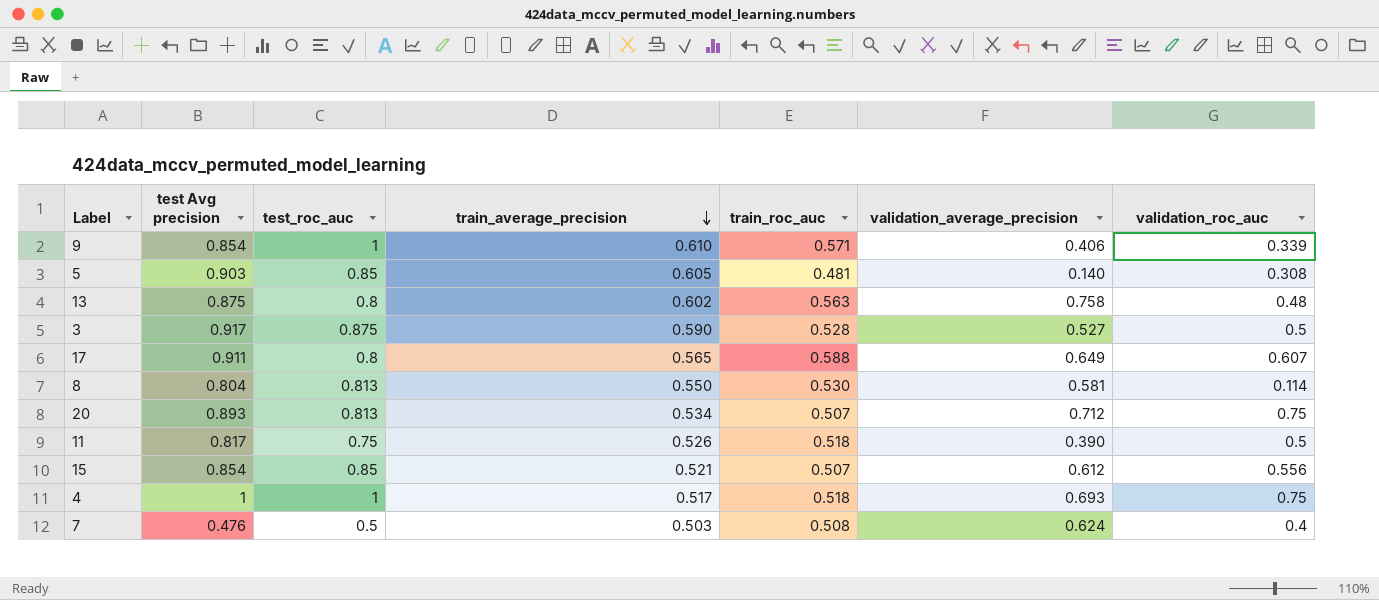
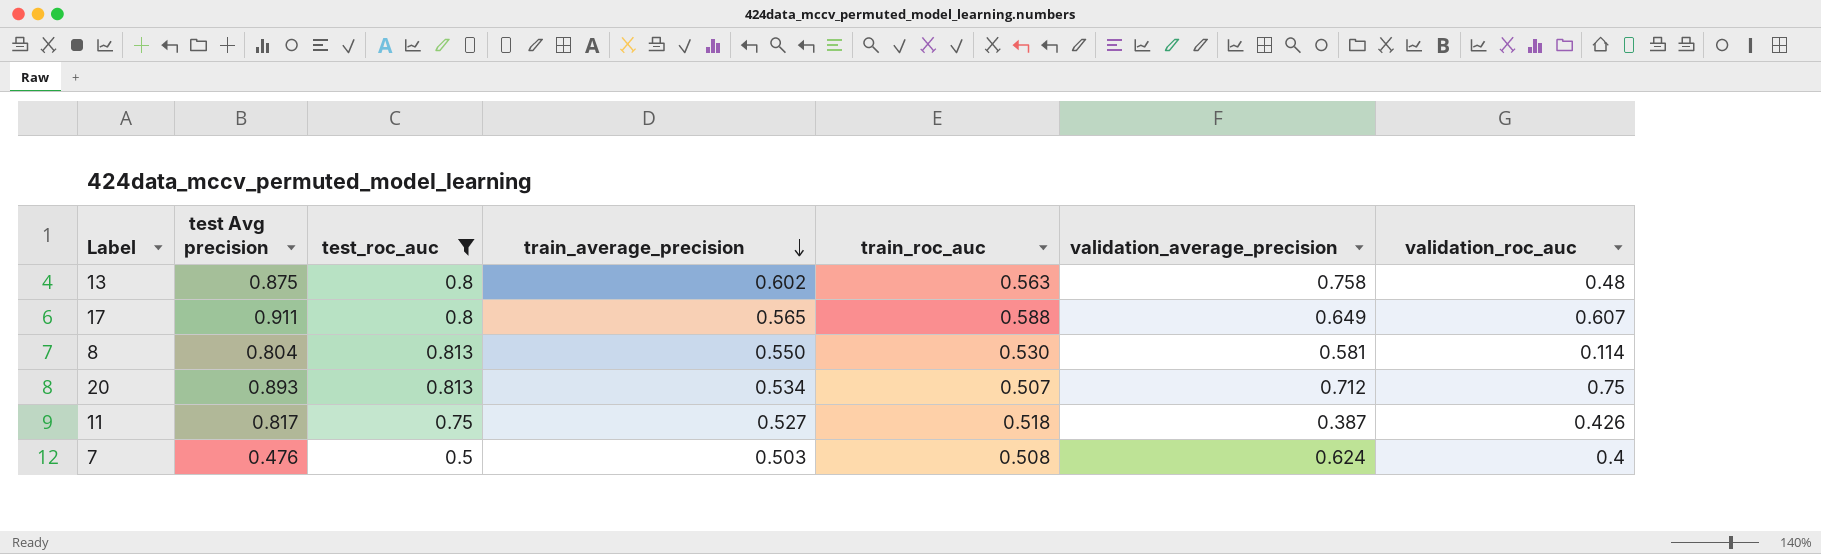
filter: none -> test_roc_auc <= 0.813
11 | train_average_precision: 0.526 -> 0.527
11 | validation_average_precision: 0.390 -> 0.387
11 | validation_roc_auc: 0.5 -> 0.426

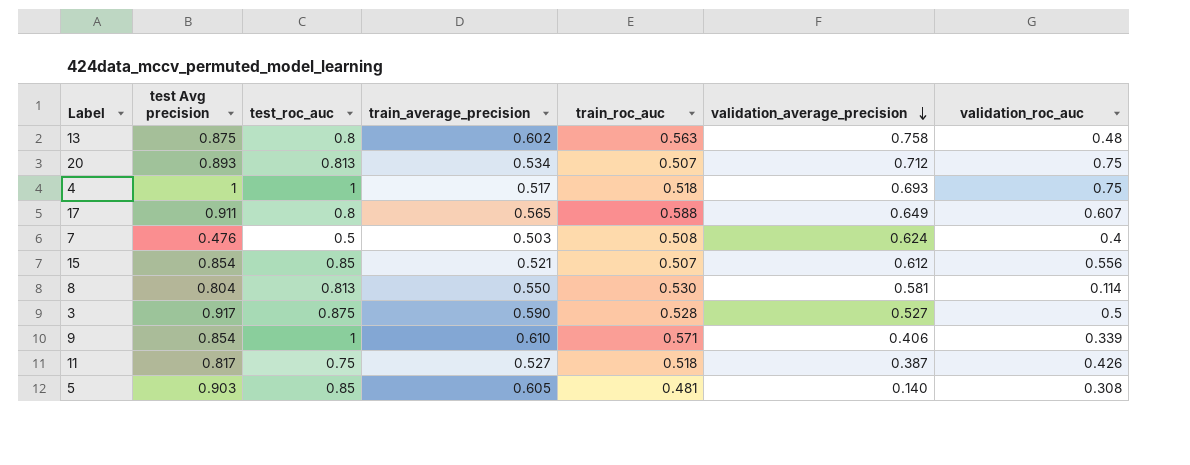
filter: test_roc_auc <= 0.813 -> none
row order: train_average_precision descending -> validation_average_precision descending

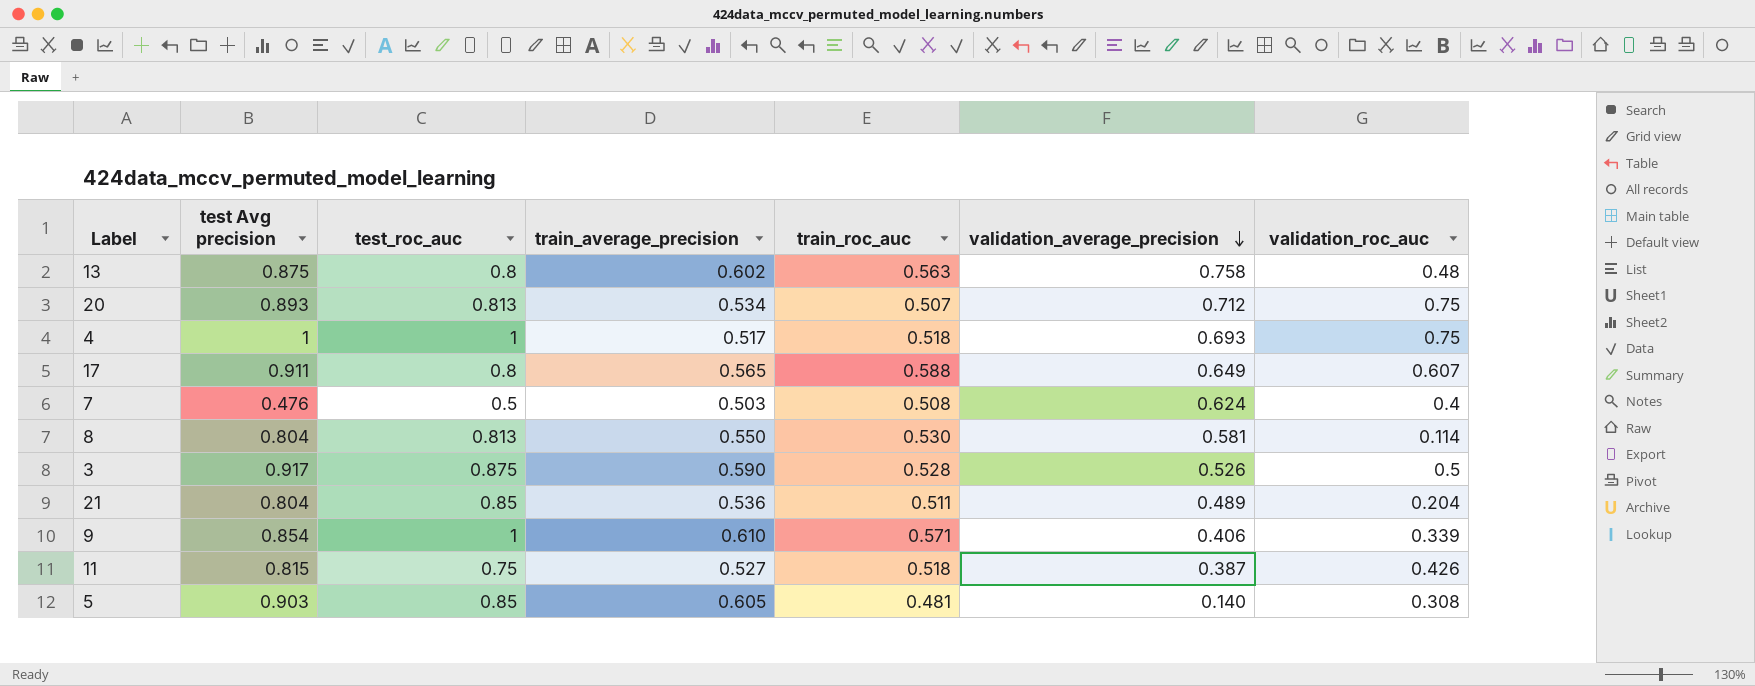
row 15: 0.854 | 0.85 | 0.521 | 0.507 | 0.612 | 0.556 -> none
3 | validation_average_precision: 0.527 -> 0.526
row 21: none -> 0.804 | 0.85 | 0.536 | 0.511 | 0.489 | 0.204
11 | test Avg precision: 0.817 -> 0.815

